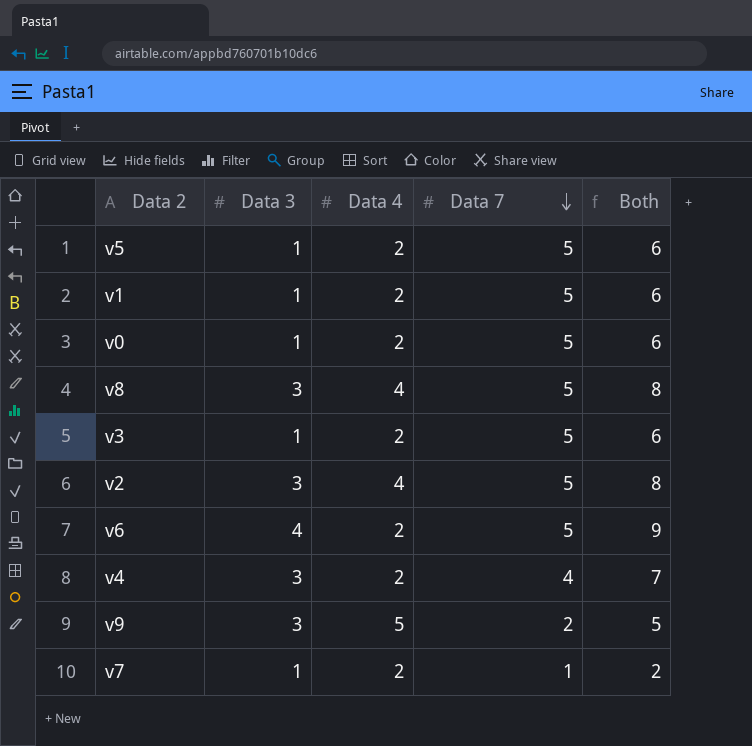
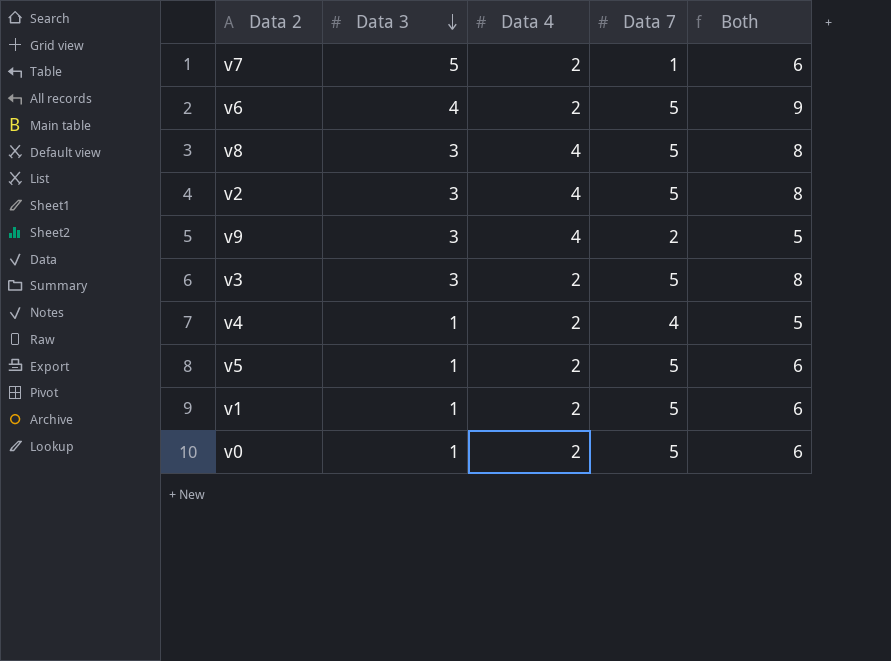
row order: Data 7 descending -> Data 3 descending
v7 | Data 3: 1 -> 5
v7 | Both: 2 -> 6
v9 | Data 4: 5 -> 4
v3 | Data 3: 1 -> 3
v3 | Both: 6 -> 8
v4 | Data 3: 3 -> 1
v4 | Both: 7 -> 5

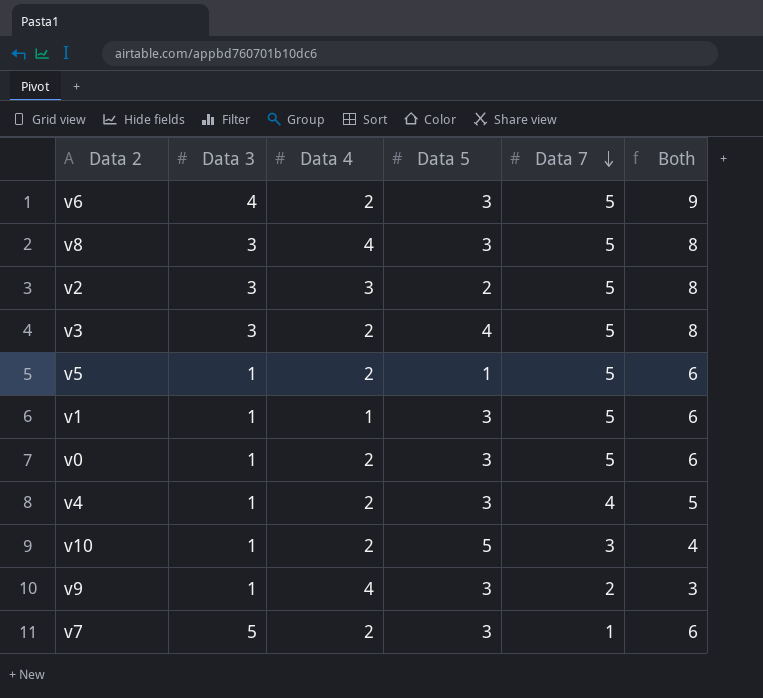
row order: Data 3 descending -> Data 7 descending
column Data 5 | position: none -> 4
v2 | Data 4: 4 -> 3
v1 | Data 4: 2 -> 1
row v10: none -> 1 | 2 | 5 | 3 | 4
v9 | Data 3: 3 -> 1
v9 | Both: 5 -> 3

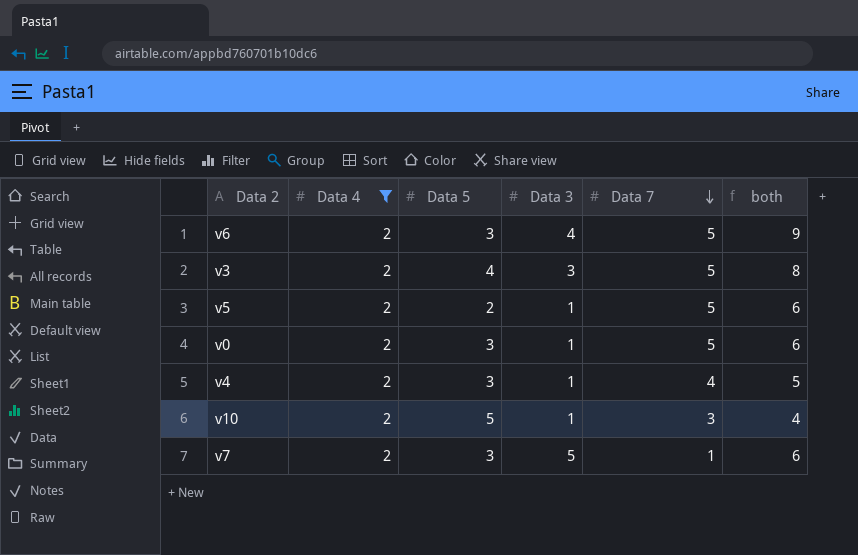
filter: none -> Data 4 = 2
column Data 3 | position: 2 -> 4
column name: Both -> both
v5 | Data 5: 1 -> 2

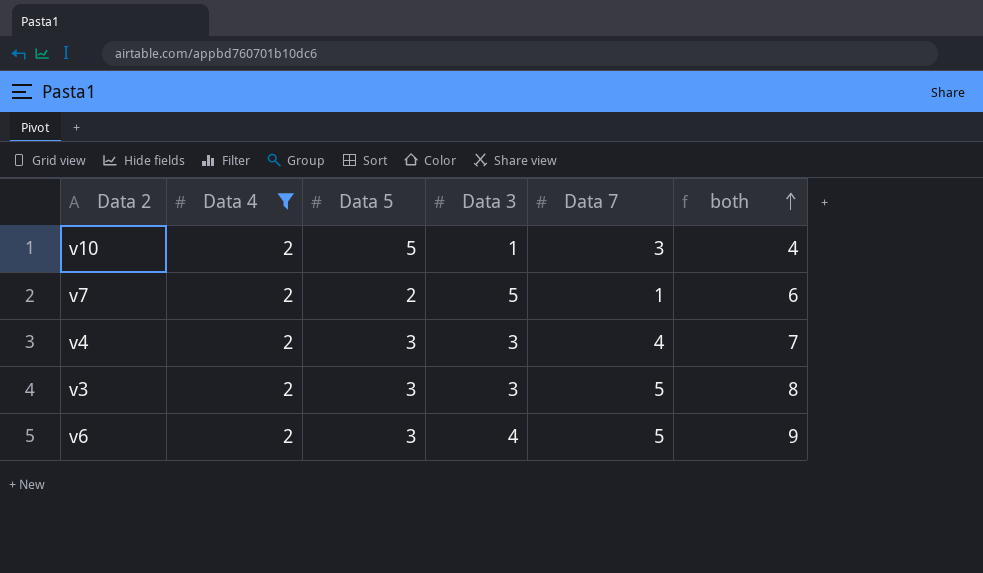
row order: Data 7 descending -> both ascending
row v5: 2 | 2 | 1 | 5 | 6 -> none
row v0: 2 | 3 | 1 | 5 | 6 -> none
v7 | Data 5: 3 -> 2
v4 | Data 3: 1 -> 3
v4 | both: 5 -> 7
v3 | Data 5: 4 -> 3

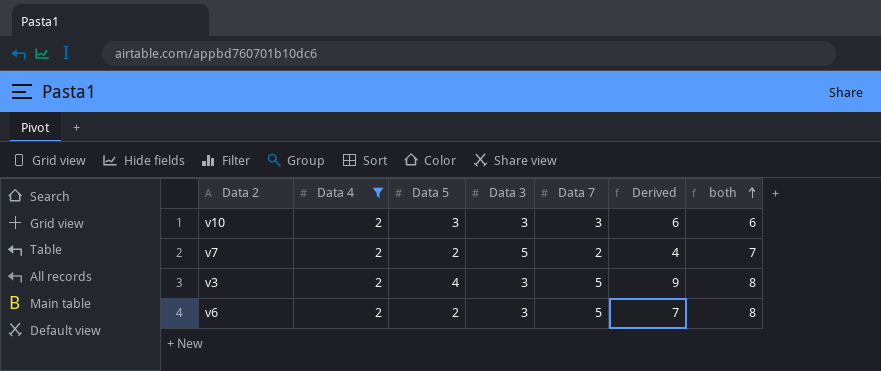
column Derived | formula: none -> [Data 5] + [Data 7]
row v4: 2 | 3 | 3 | 4 | 7 -> none
v10 | Data 5: 5 -> 3
v10 | Data 3: 1 -> 3
v10 | both: 4 -> 6
v7 | Data 7: 1 -> 2
v7 | both: 6 -> 7
v3 | Data 5: 3 -> 4
v6 | Data 5: 3 -> 2
v6 | Data 3: 4 -> 3
v6 | both: 9 -> 8

